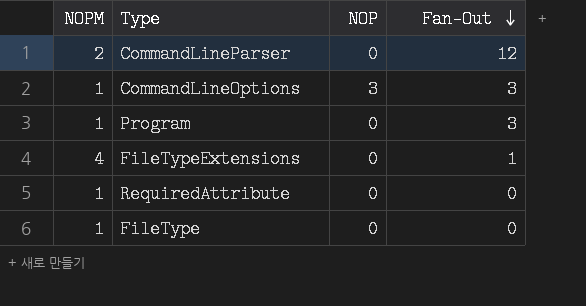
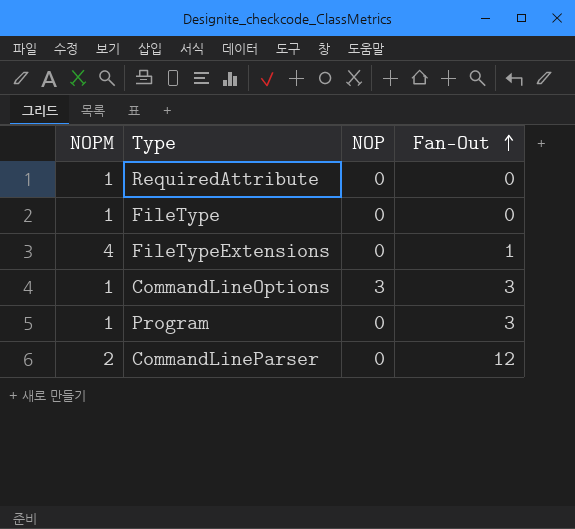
row order: Fan-Out descending -> Fan-Out ascending

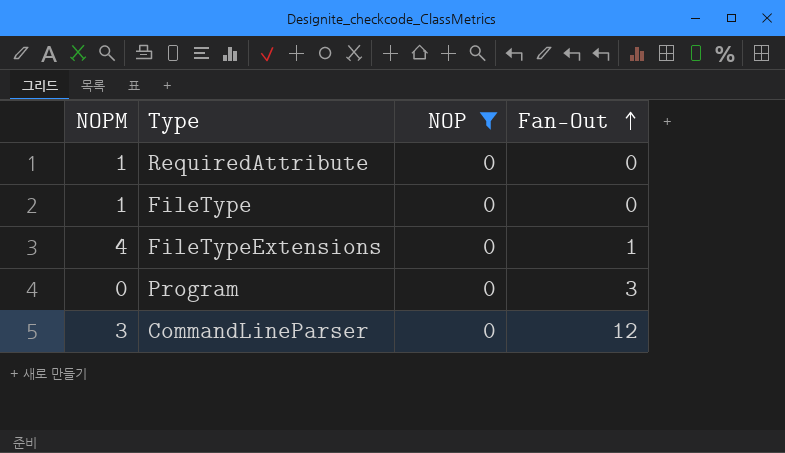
filter: none -> NOP = 0
Program | NOPM: 1 -> 0
CommandLineParser | NOPM: 2 -> 3

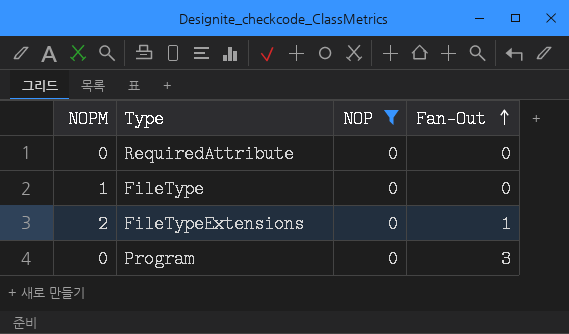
row CommandLineParser: 3 | 0 | 12 -> none
RequiredAttribute | NOPM: 1 -> 0
FileTypeExtensions | NOPM: 4 -> 2

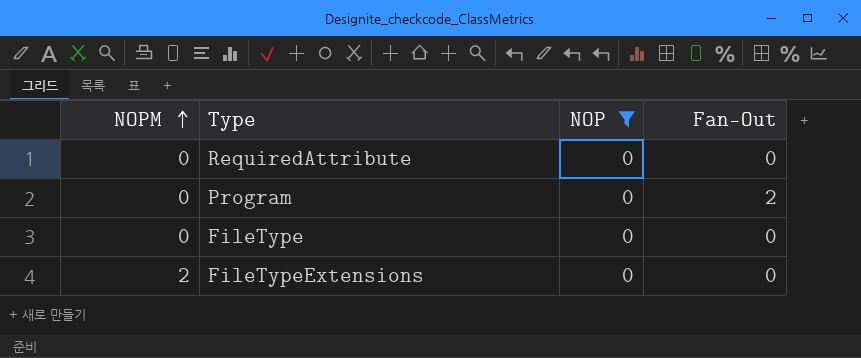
row order: Fan-Out ascending -> NOPM ascending
Program | Fan-Out: 3 -> 2
FileType | NOPM: 1 -> 0
FileTypeExtensions | Fan-Out: 1 -> 0

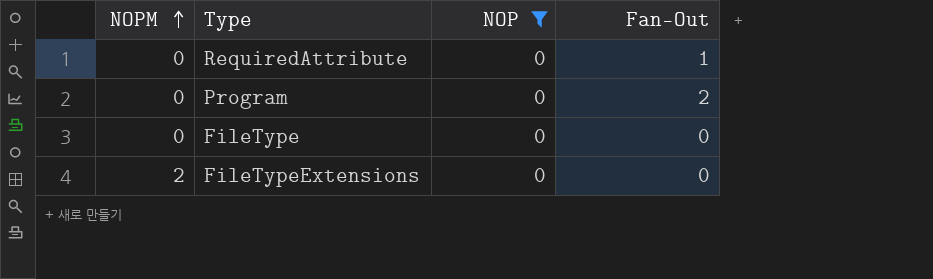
RequiredAttribute | Fan-Out: 0 -> 1

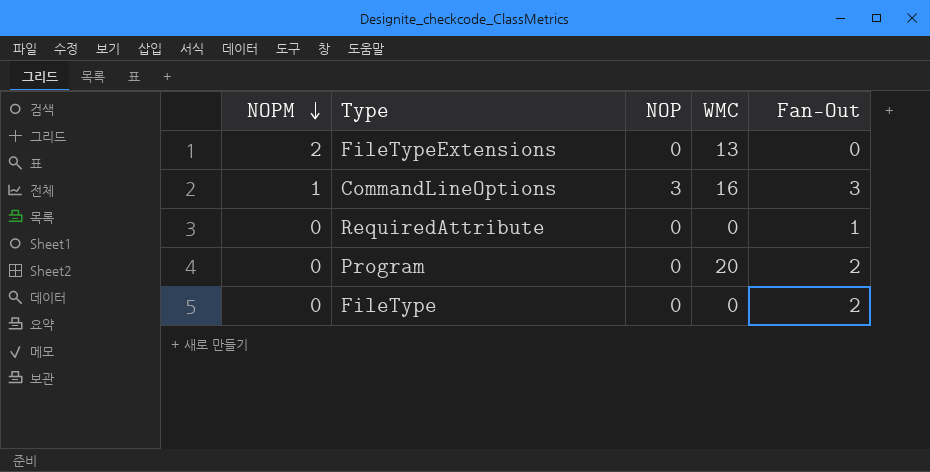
filter: NOP = 0 -> none
row order: NOPM ascending -> NOPM descending
column WMC | position: none -> 4
FileType | Fan-Out: 0 -> 2

